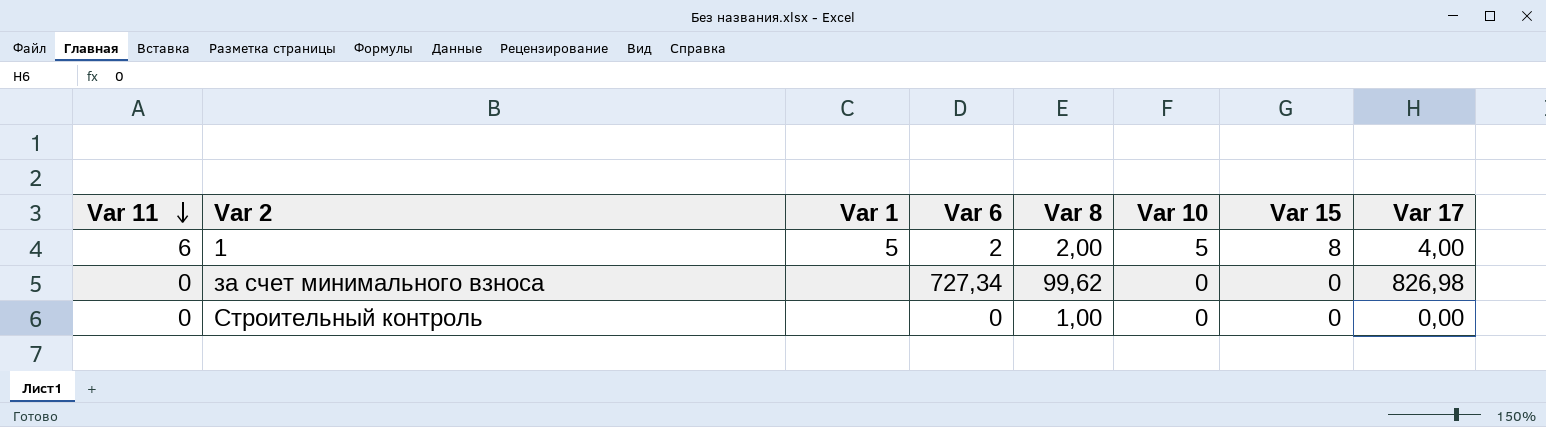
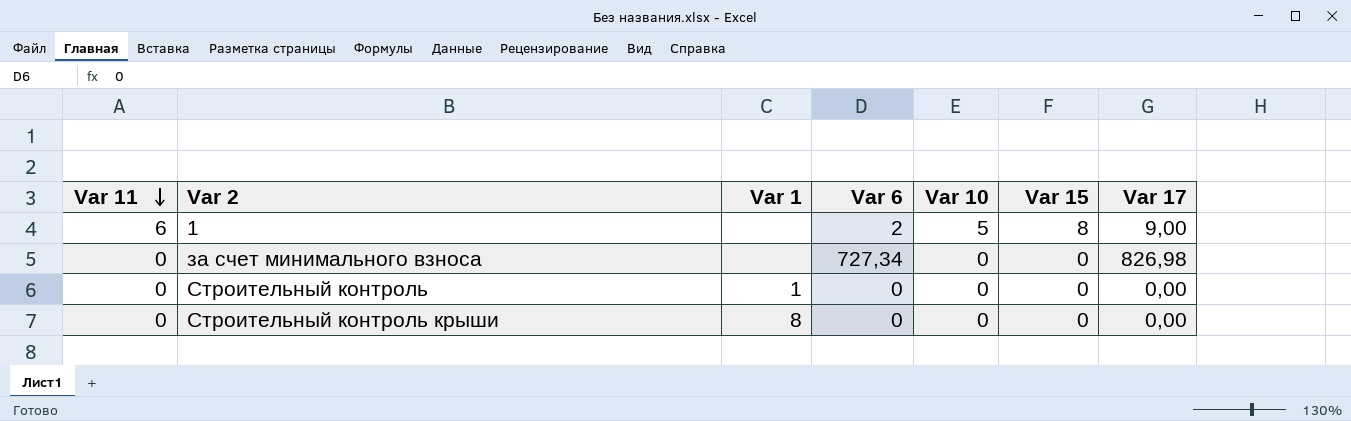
column Var 8 | position: 5 -> none
1 | Var 1: 5 -> none
1 | Var 17: 4,00 -> 9,00
Строительный контроль | Var 1: none -> 1
row Строительный контроль крыши: none -> 0 | 8 | 0 | 0 | 0 | 0,00

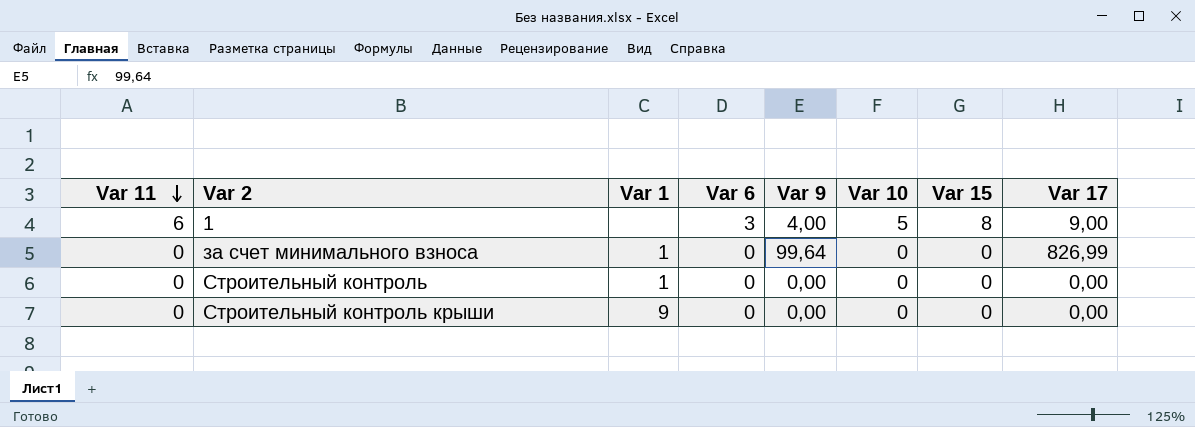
column Var 9 | position: none -> 5
1 | Var 6: 2 -> 3
за счет минимального взноса | Var 1: none -> 1
за счет минимального взноса | Var 6: 727,34 -> 0
за счет минимального взноса | Var 17: 826,98 -> 826,99
Строительный контроль крыши | Var 1: 8 -> 9

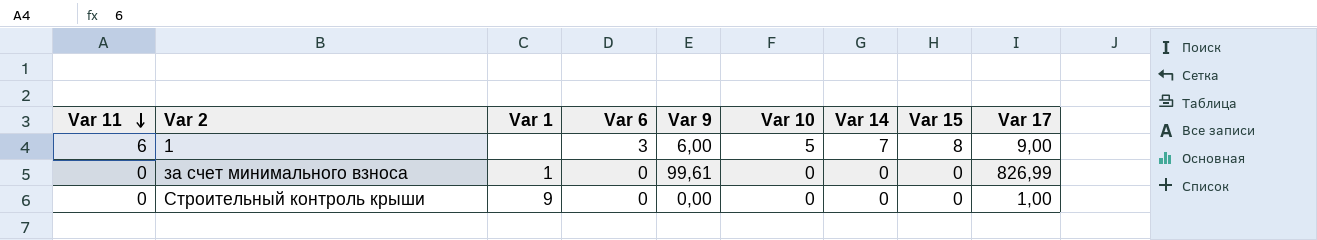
column Var 14 | position: none -> 7
row Строительный контроль: 0 | 1 | 0 | 0,00 | 0 | 0 | 0,00 -> none
1 | Var 9: 4,00 -> 6,00
за счет минимального взноса | Var 9: 99,64 -> 99,61
Строительный контроль крыши | Var 17: 0,00 -> 1,00

